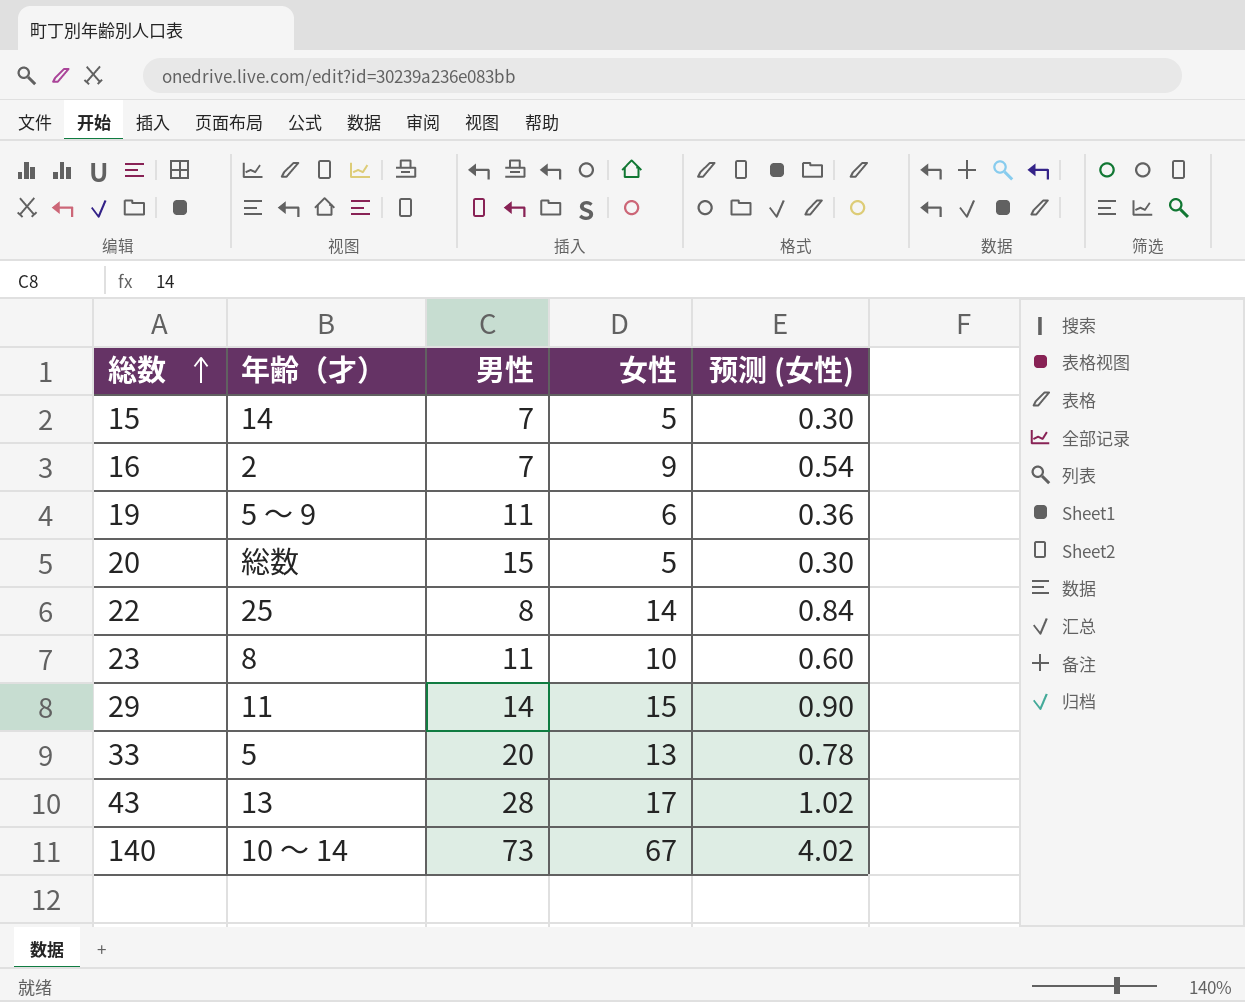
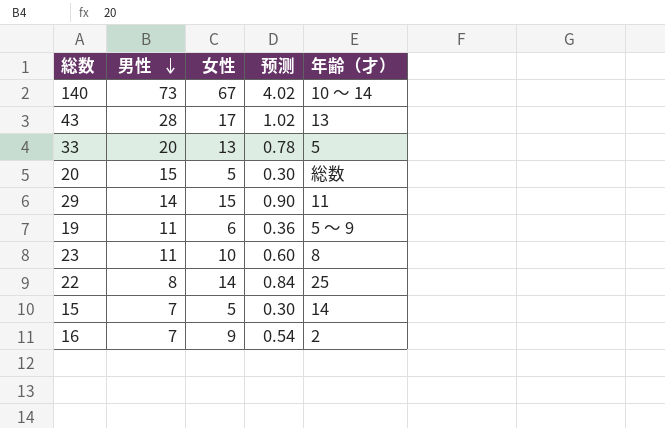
row order: 総数 ascending -> 男性 descending
column name: 预测 (女性) -> 预测
column 年齢（才） | position: 2 -> 5

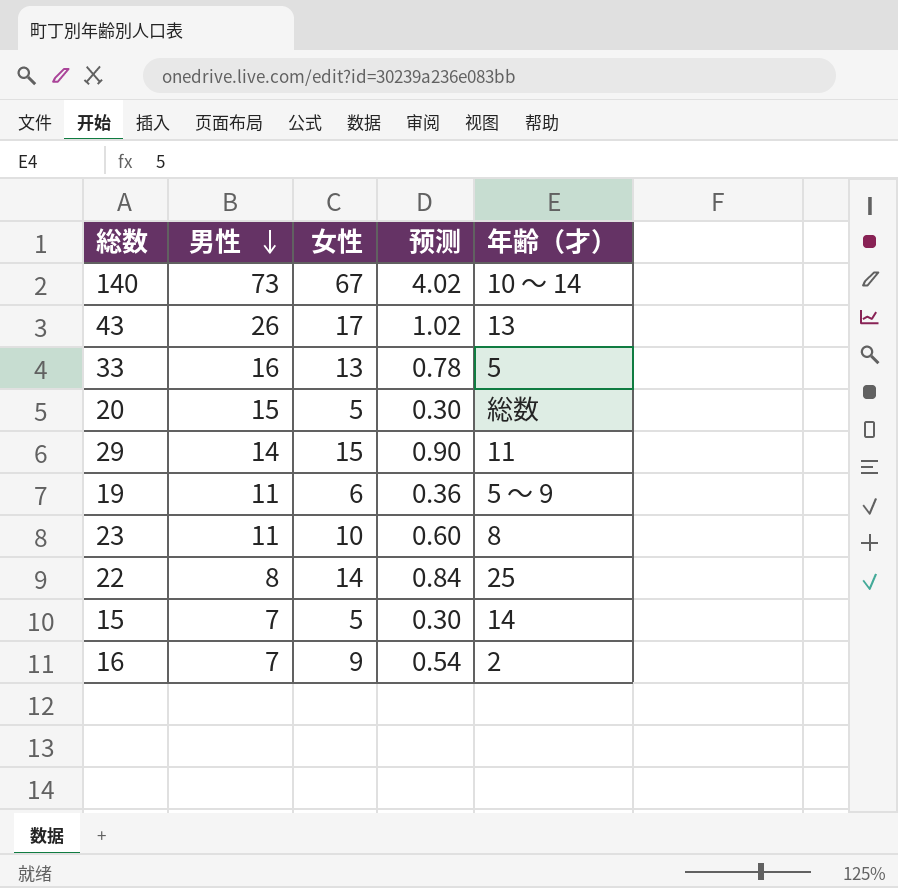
43 | 男性: 28 -> 26
33 | 男性: 20 -> 16

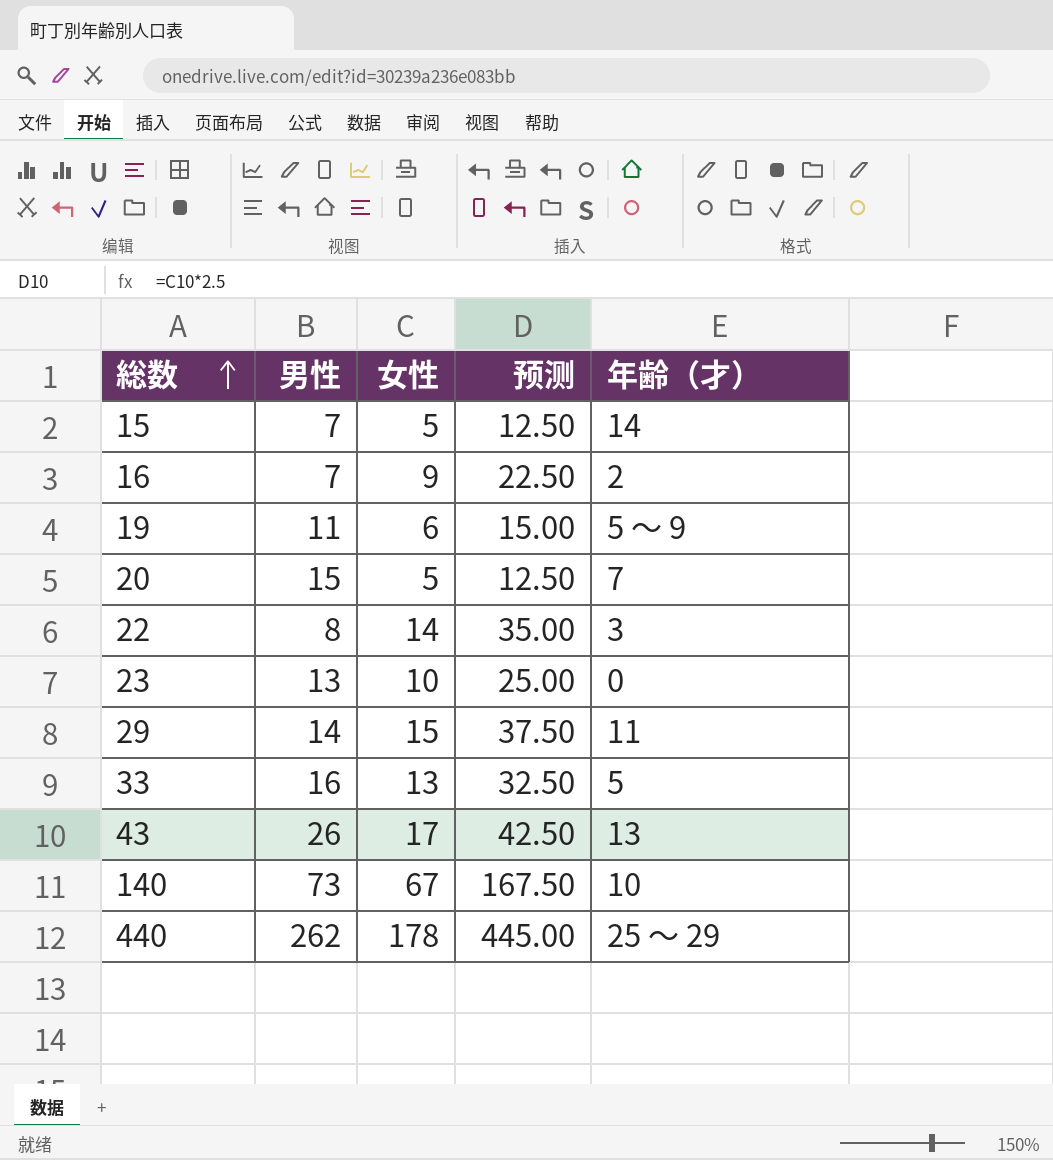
row order: 男性 descending -> 総数 ascending
column 预测 | formula: [女性] * 0.06 -> [女性] * 2.5
20 | 年齢（才）: 総数 -> 7
22 | 年齢（才）: 25 -> 3
23 | 男性: 11 -> 13
23 | 年齢（才）: 8 -> 0
140 | 年齢（才）: 10 ～ 14 -> 10
row 440: none -> 262 | 178 | 445.00 | 25 ～ 29

